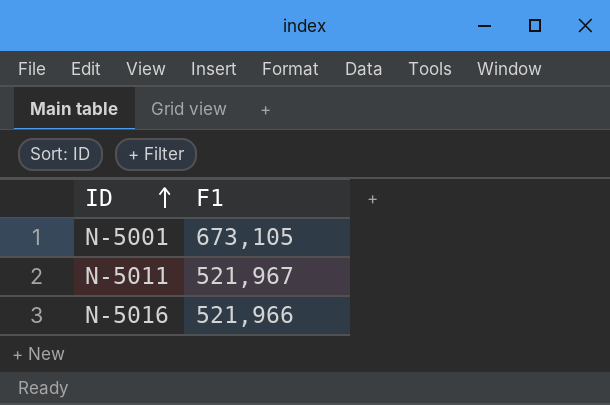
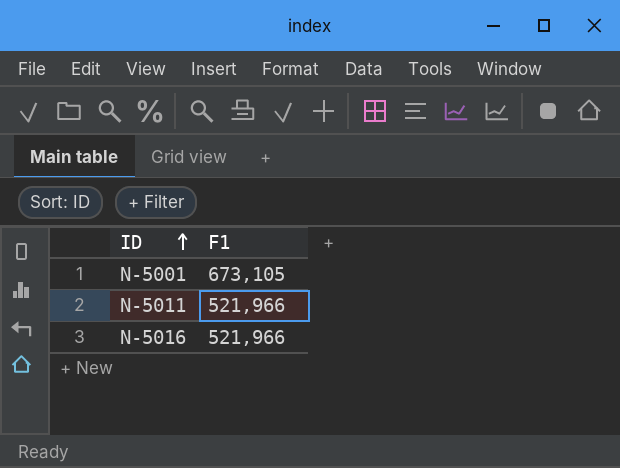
N-5011 | F1: 521,967 -> 521,966

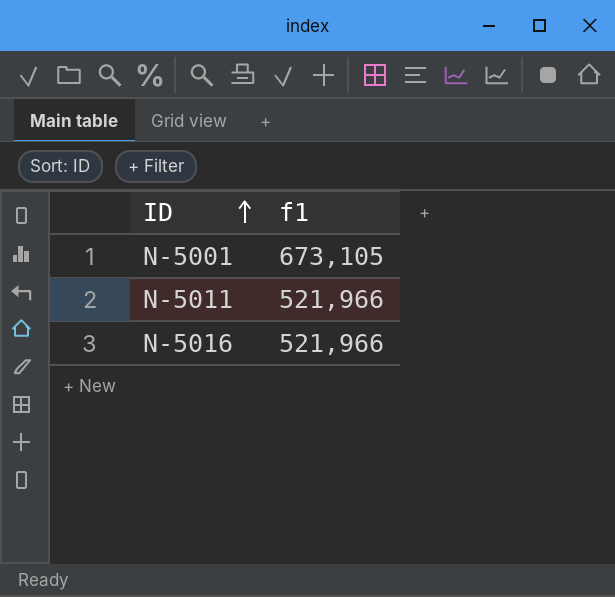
column name: F1 -> f1

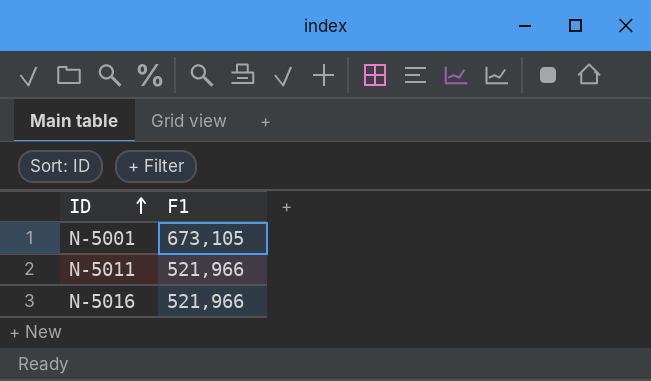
column name: f1 -> F1

